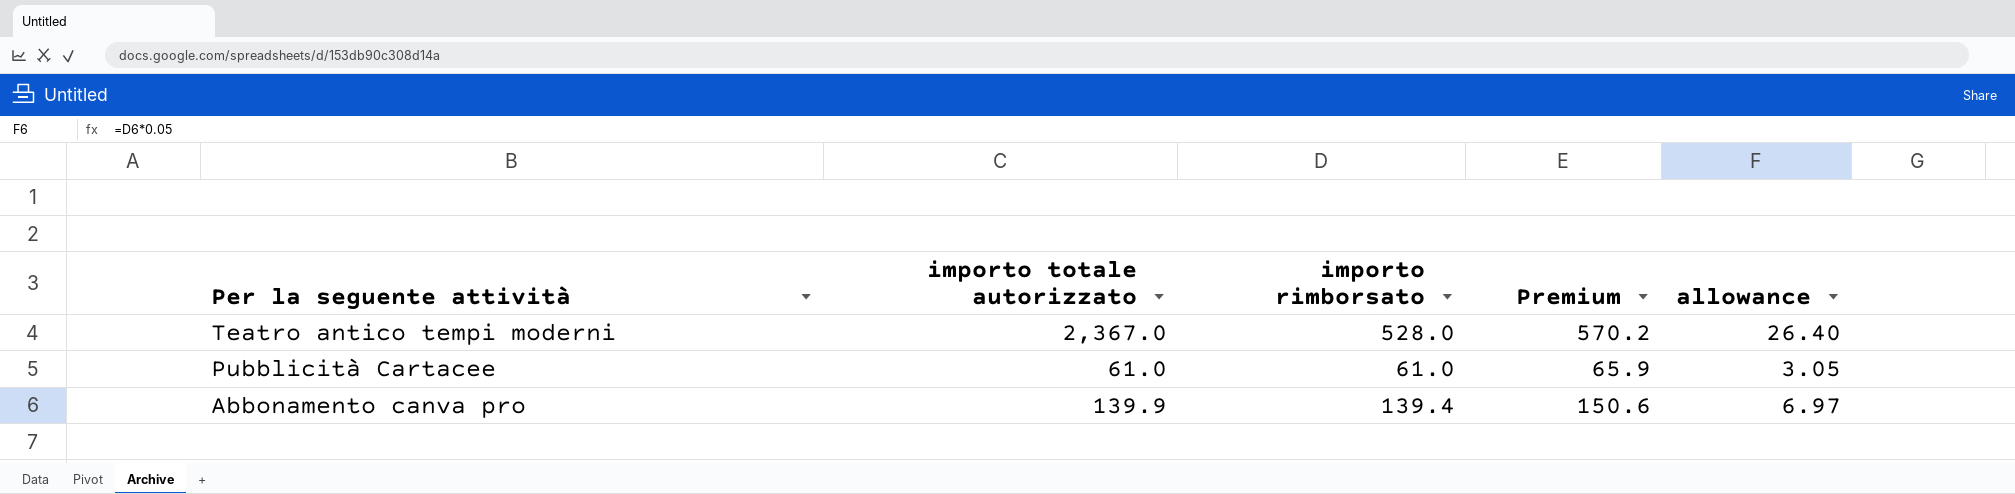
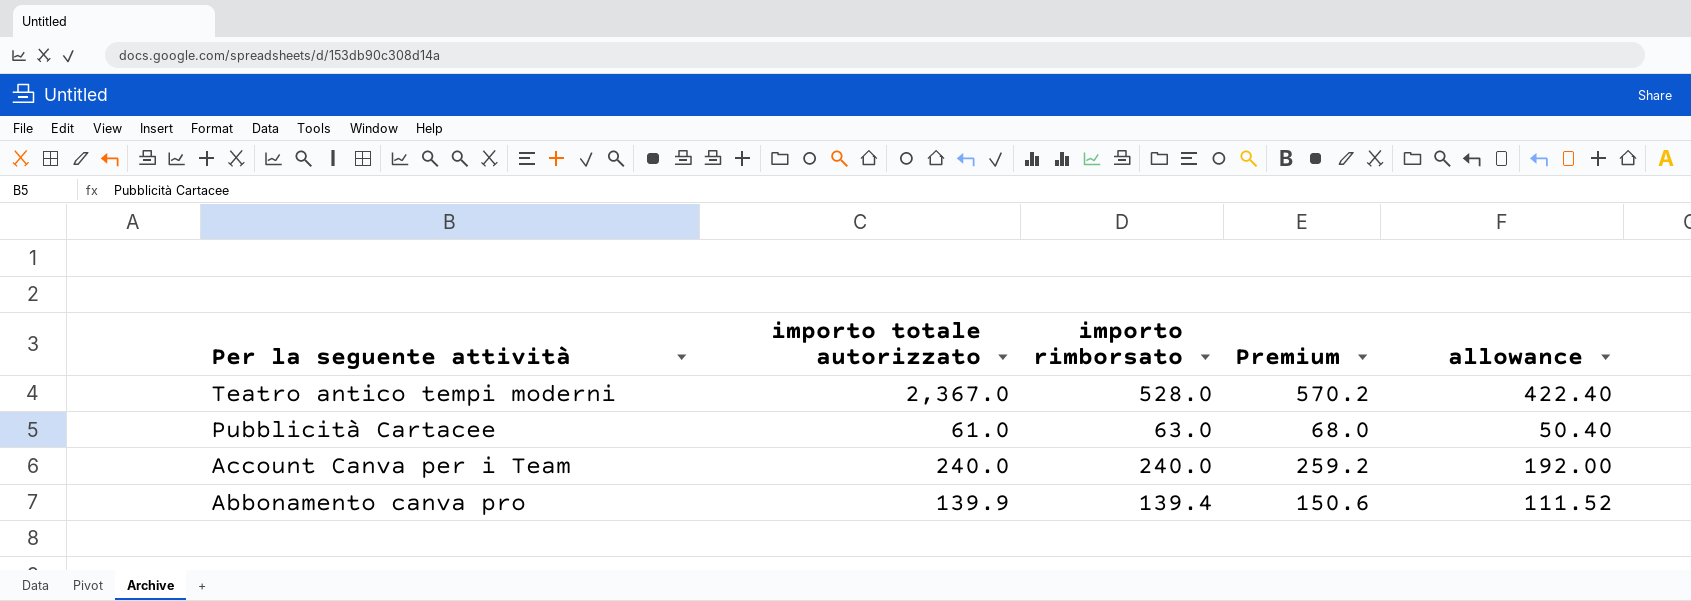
column allowance | formula: [importo rimborsato] * 0.05 -> [importo rimborsato] * 0.8
Pubblicità Cartacee | importo rimborsato: 61.0 -> 63.0
Pubblicità Cartacee | Premium: 65.9 -> 68.0
row Account Canva per i Team: none -> 240.0 | 240.0 | 259.2 | 192.00

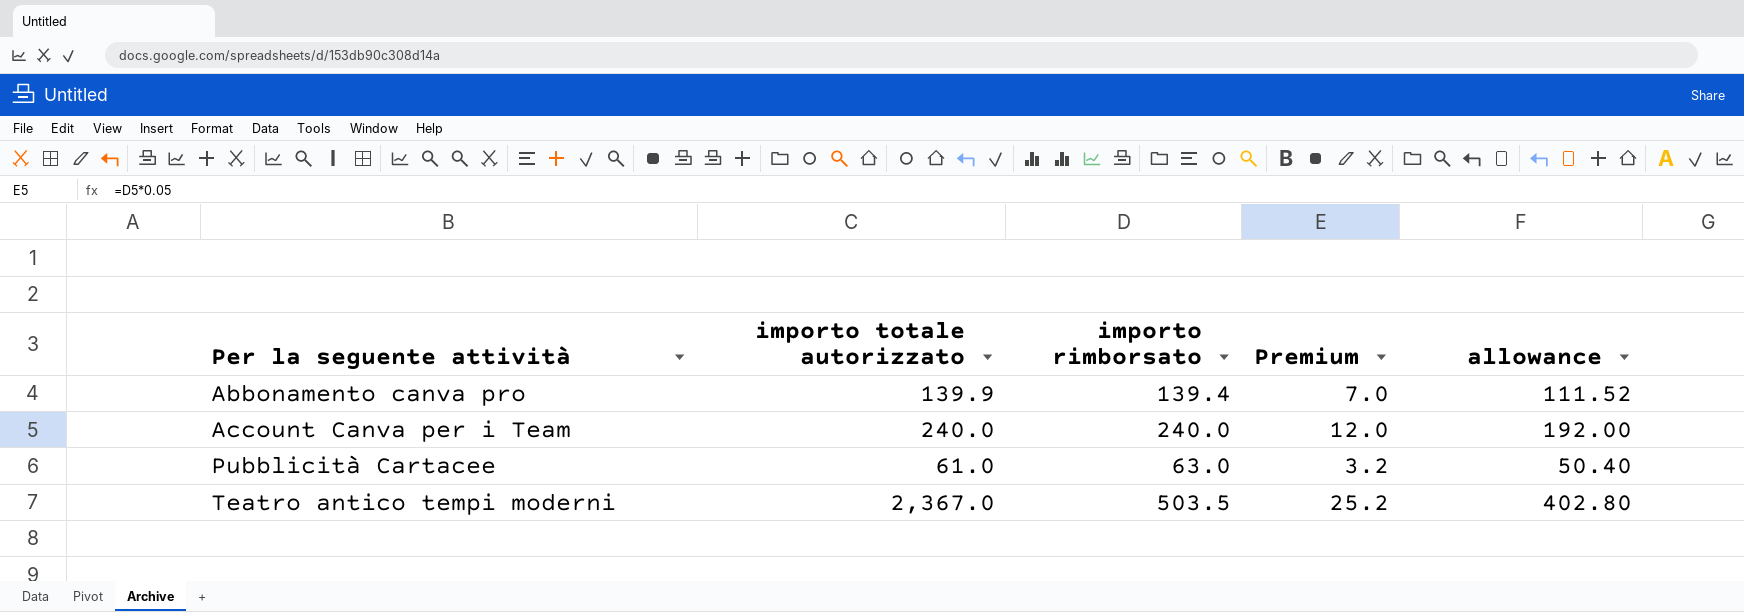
row order: Per la seguente attività descending -> Per la seguente attività ascending
column Premium | formula: [importo rimborsato] * 1.08 -> [importo rimborsato] * 0.05
Teatro antico tempi moderni | importo rimborsato: 528.0 -> 503.5
Teatro antico tempi moderni | allowance: 422.40 -> 402.80

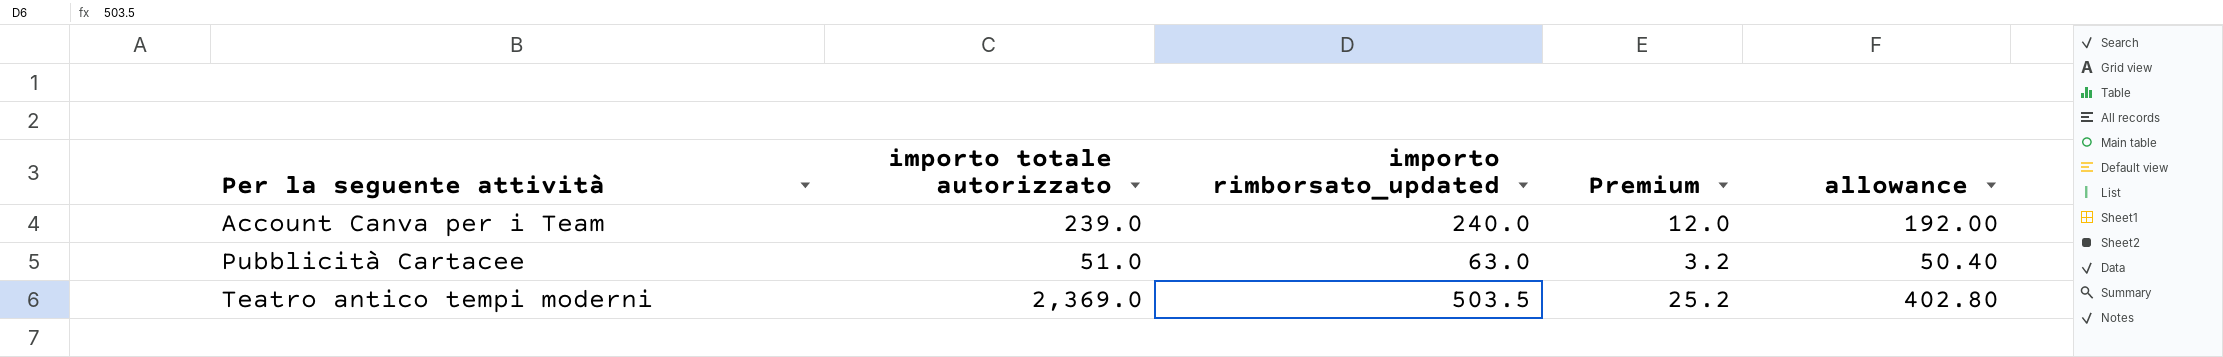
column name: importo rimborsato -> importo rimborsato_updated
row Abbonamento canva pro: 139.9 | 139.4 | 7.0 | 111.52 -> none
Account Canva per i Team | importo totale autorizzato: 240.0 -> 239.0
Pubblicità Cartacee | importo totale autorizzato: 61.0 -> 51.0
Teatro antico tempi moderni | importo totale autorizzato: 2,367.0 -> 2,369.0

